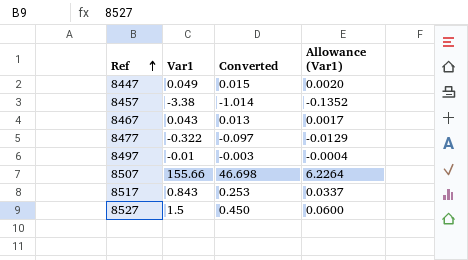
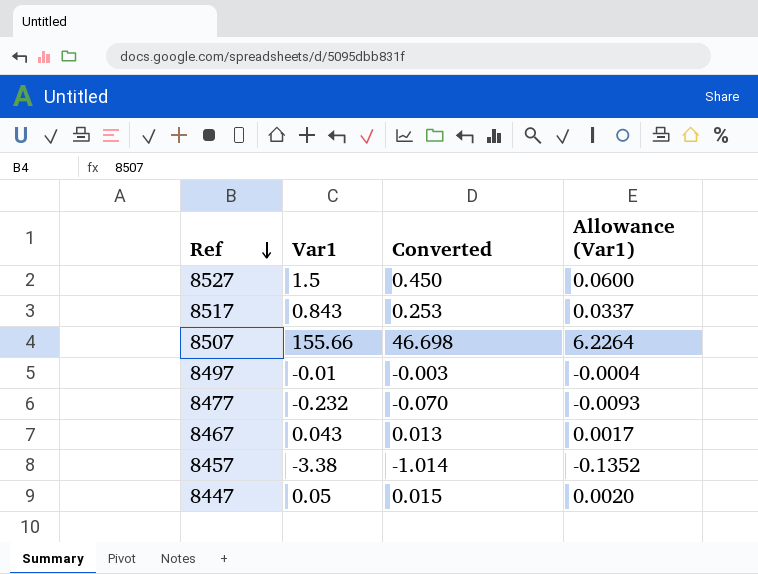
row order: Ref ascending -> Ref descending
8477 | Var1: -0.322 -> -0.232
8477 | Converted: -0.097 -> -0.070
8477 | Allowance (Var1): -0.0129 -> -0.0093
8447 | Var1: 0.049 -> 0.05

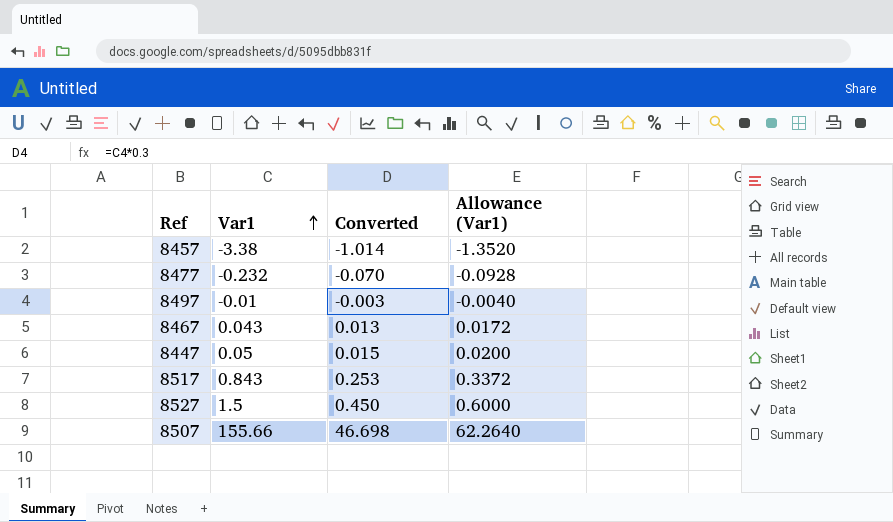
row order: Ref descending -> Var1 ascending
column Allowance (Var1) | formula: [Var1] * 0.04 -> [Var1] * 0.4

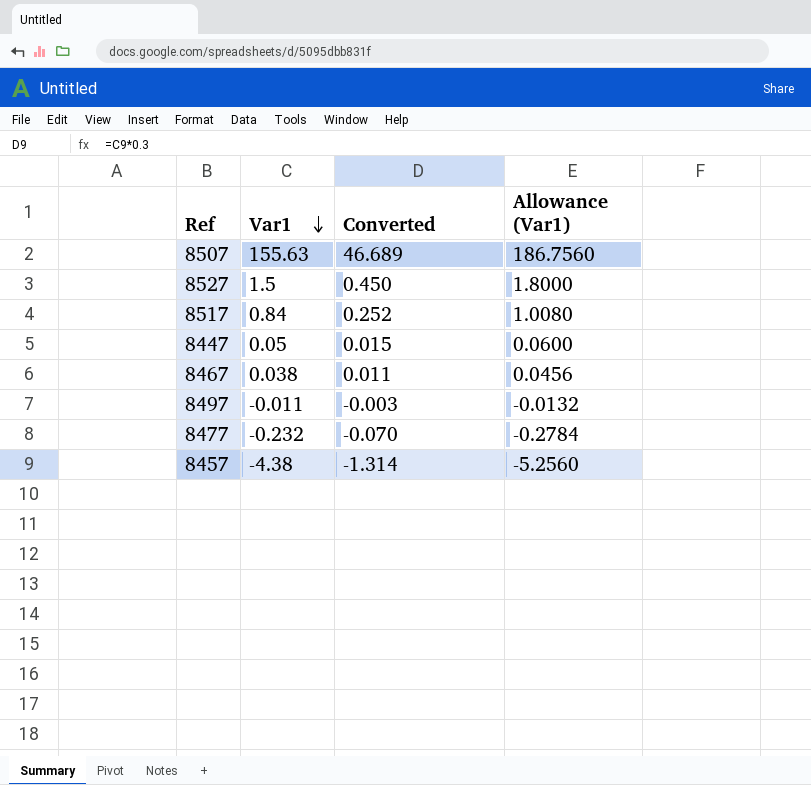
row order: Var1 ascending -> Var1 descending
column Allowance (Var1) | formula: [Var1] * 0.4 -> [Var1] * 1.2
8507 | Var1: 155.66 -> 155.63
8507 | Converted: 46.698 -> 46.689
8517 | Var1: 0.843 -> 0.84
8517 | Converted: 0.253 -> 0.252
8467 | Var1: 0.043 -> 0.038
8467 | Converted: 0.013 -> 0.011
8497 | Var1: -0.01 -> -0.011
8457 | Var1: -3.38 -> -4.38
8457 | Converted: -1.014 -> -1.314

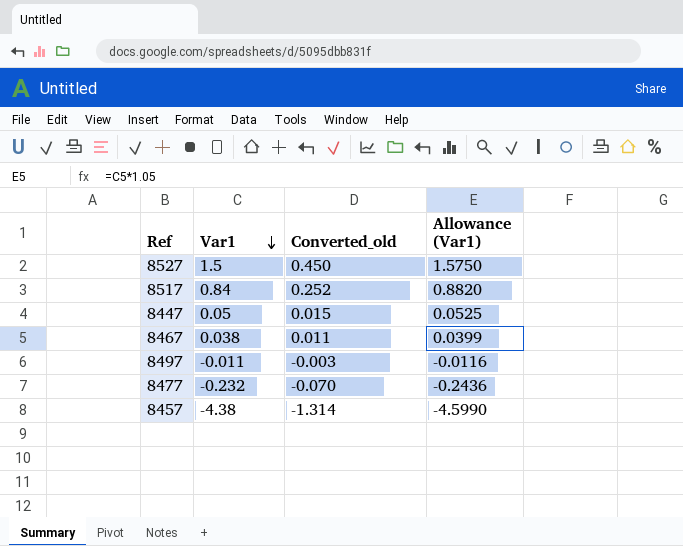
column name: Converted -> Converted_old
column Allowance (Var1) | formula: [Var1] * 1.2 -> [Var1] * 1.05
row 8507: 155.63 | 46.689 | 186.7560 -> none

